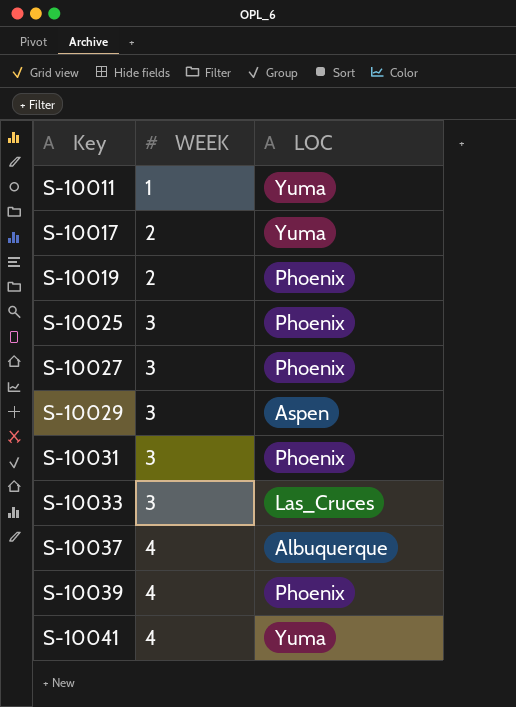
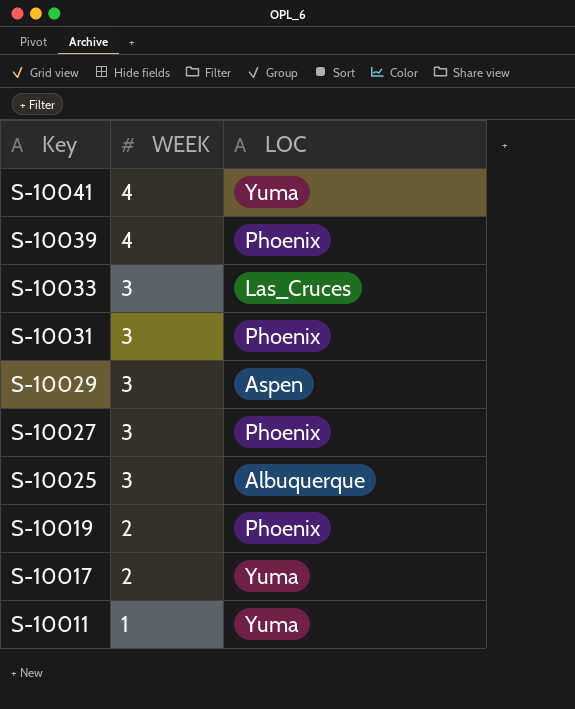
row order: Key ascending -> Key descending
row S-10037: 4 | Albuquerque -> none
S-10025 | LOC: Phoenix -> Albuquerque

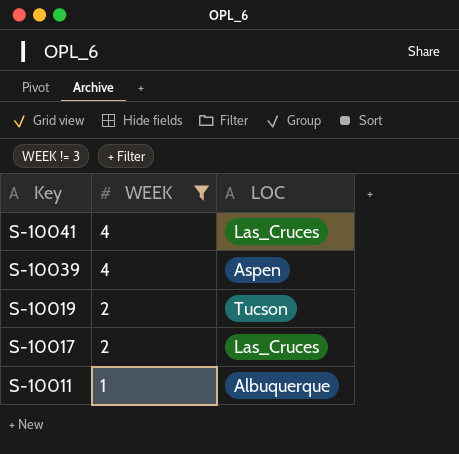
filter: none -> WEEK != 3
S-10041 | LOC: Yuma -> Las_Cruces
S-10039 | LOC: Phoenix -> Aspen
S-10019 | LOC: Phoenix -> Tucson
S-10017 | LOC: Yuma -> Las_Cruces
S-10011 | LOC: Yuma -> Albuquerque

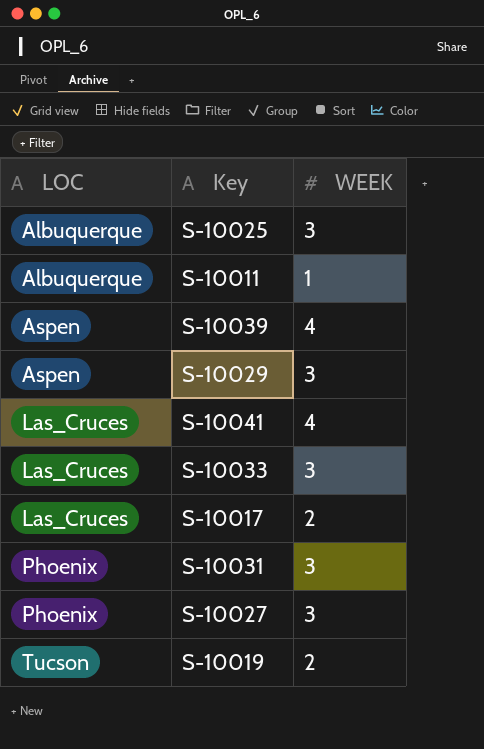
filter: WEEK != 3 -> none
row order: Key descending -> LOC ascending
column LOC | position: 3 -> 1

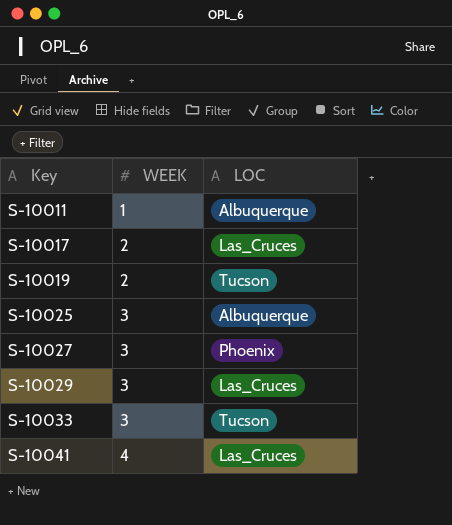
row order: LOC ascending -> Key ascending
column LOC | position: 1 -> 3
row S-10039: Aspen | 4 -> none
row S-10031: Phoenix | 3 -> none
S-10029 | LOC: Aspen -> Las_Cruces
S-10033 | LOC: Las_Cruces -> Tucson

